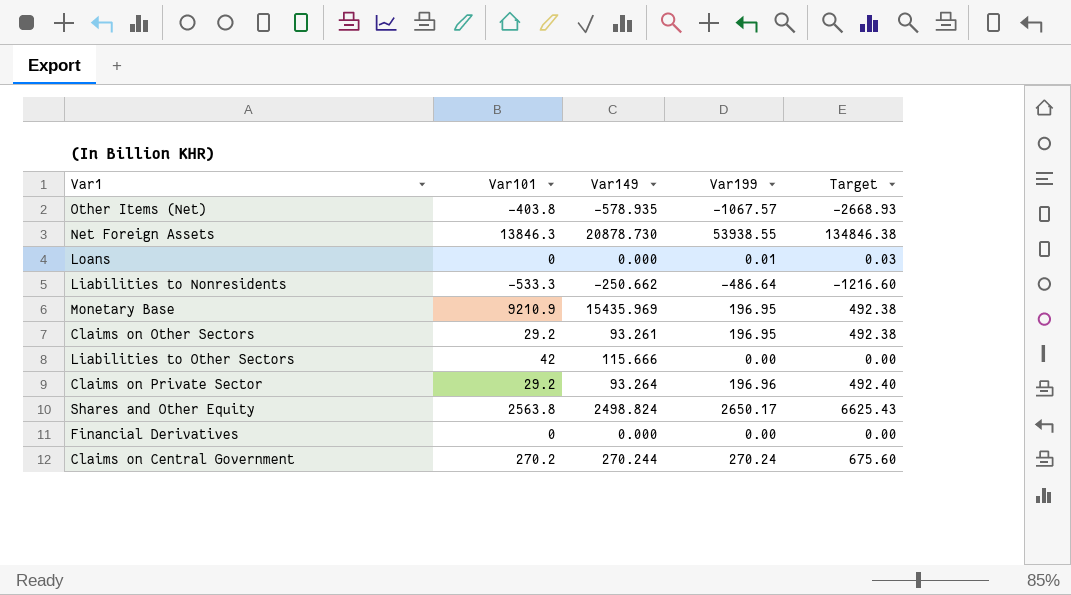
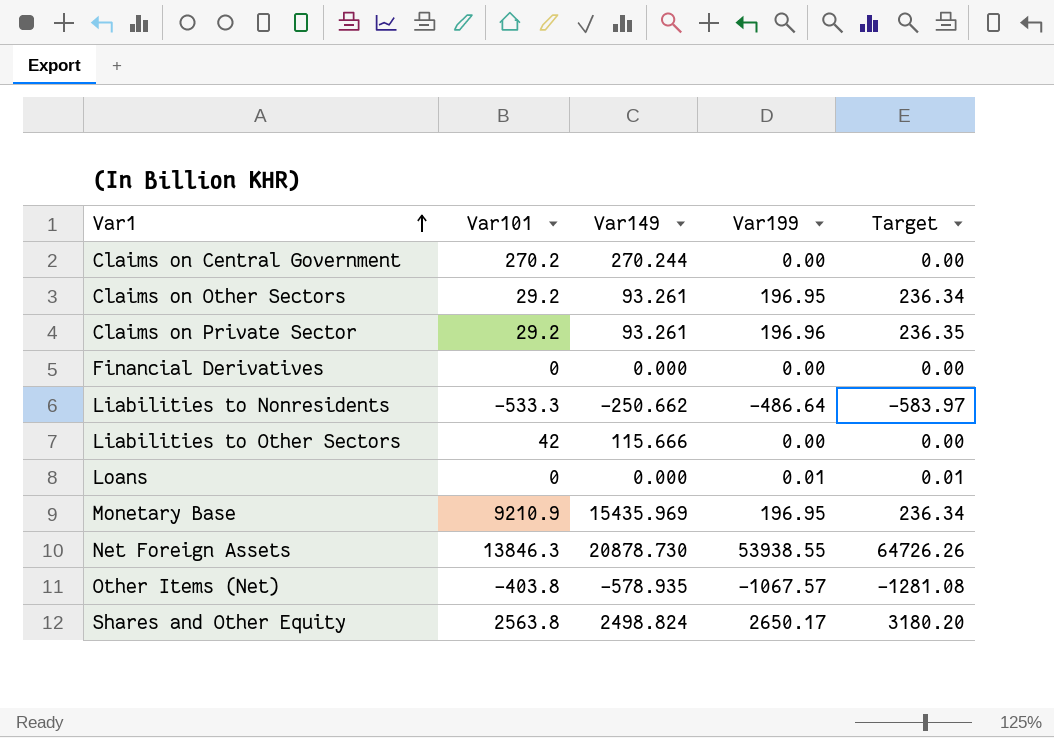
row order: none -> Var1 ascending
column Target | formula: [Var199] * 2.5 -> [Var199] * 1.2
Claims on Central Government | Var199: 270.24 -> 0.00
Claims on Private Sector | Var149: 93.264 -> 93.261

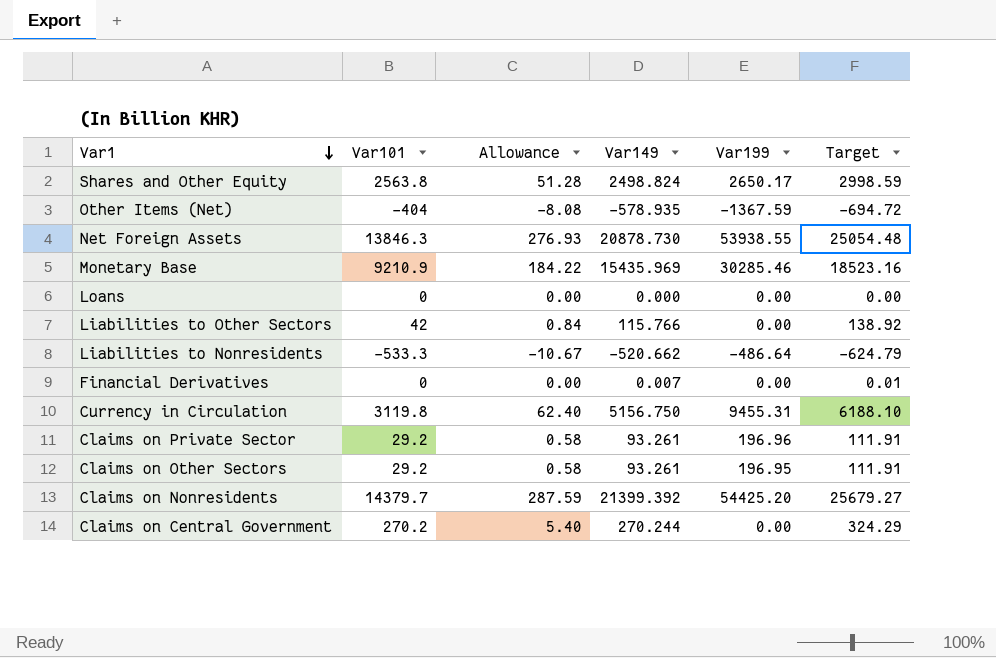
row order: Var1 ascending -> Var1 descending
column Allowance | formula: none -> [Var101] * 0.02
column Target | formula: [Var199] * 1.2 -> [Var149] * 1.2
Other Items (Net) | Var101: -403.8 -> -404
Other Items (Net) | Var199: -1067.57 -> -1367.59
Monetary Base | Var199: 196.95 -> 30285.46
Loans | Var199: 0.01 -> 0.00
Liabilities to Other Sectors | Var149: 115.666 -> 115.766
Liabilities to Nonresidents | Var149: -250.662 -> -520.662
Financial Derivatives | Var149: 0.000 -> 0.007
row Currency in Circulation: none -> 3119.8 | 62.40 | 5156.750 | 9455.31 | 6188.10
row Claims on Nonresidents: none -> 14379.7 | 287.59 | 21399.392 | 54425.20 | 25679.27

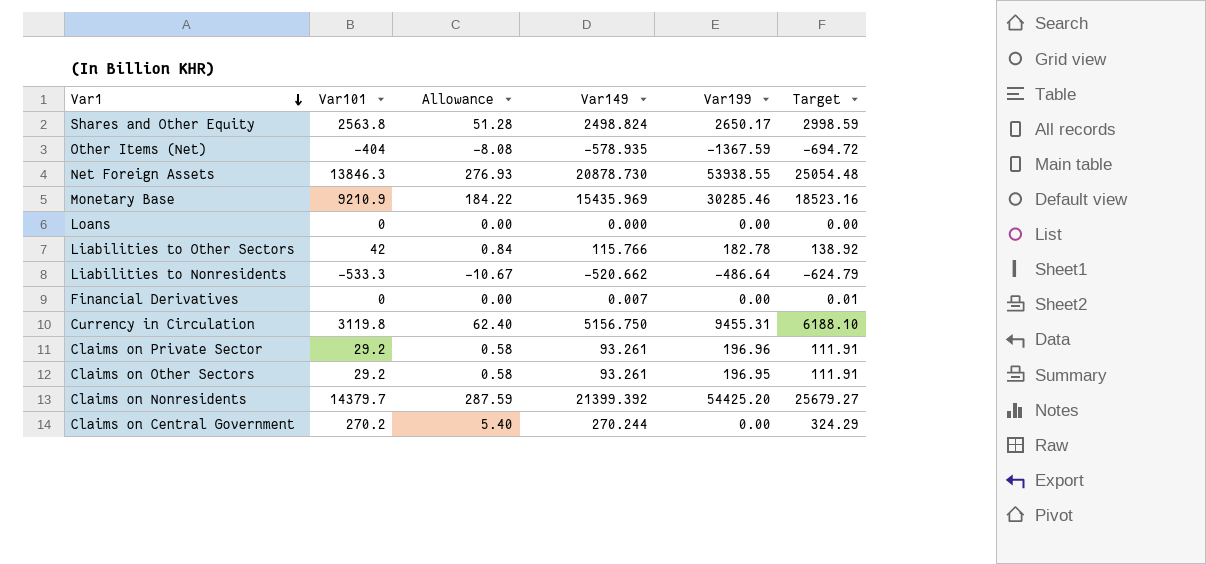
Liabilities to Other Sectors | Var199: 0.00 -> 182.78

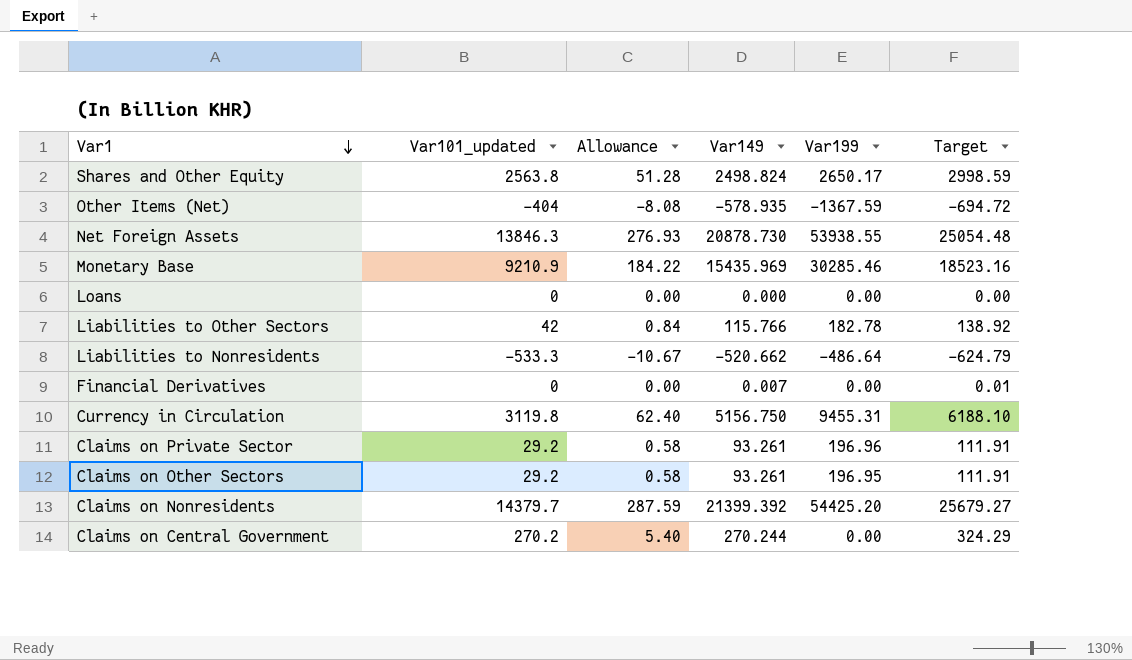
column name: Var101 -> Var101_updated

